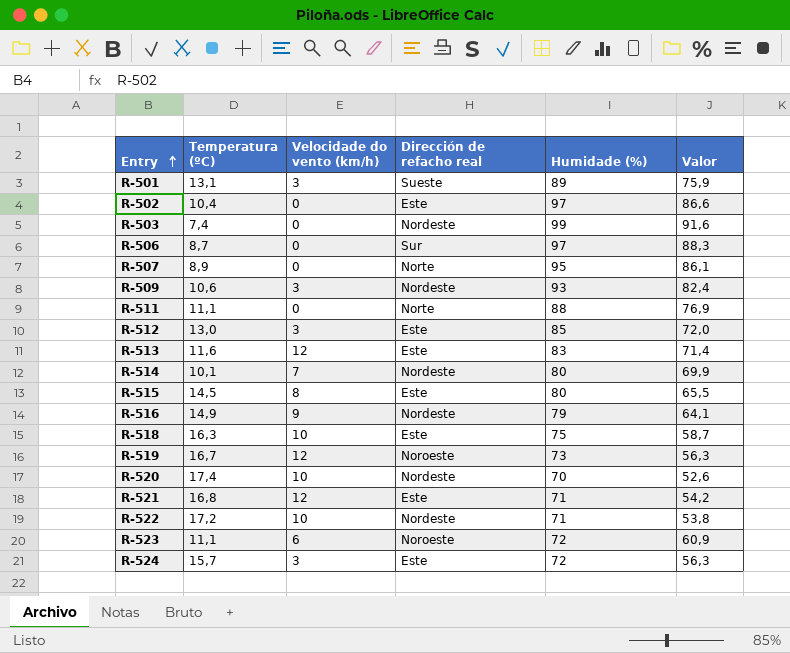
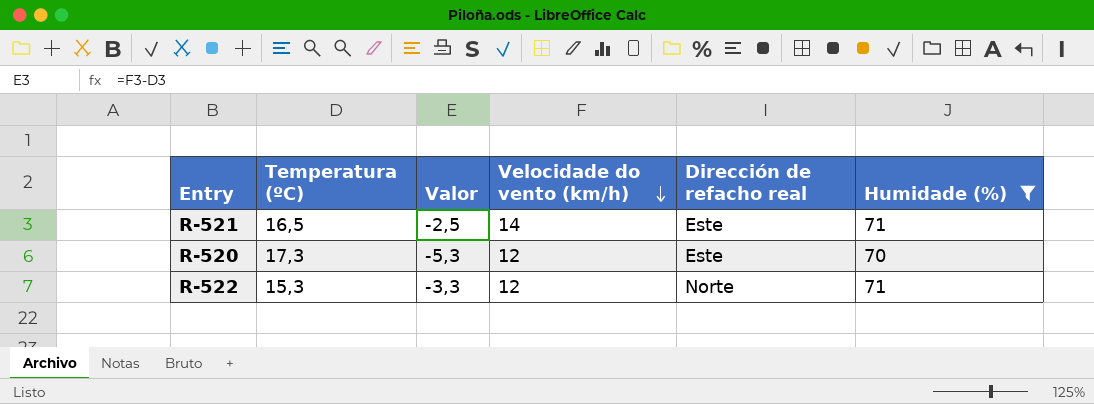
filter: none -> Humidade (%) <= 71
row order: Entry ascending -> Velocidade do vento (km/h) descending
column Valor | formula: [Humidade (%)] - [Temperatura (ºC)] -> [Velocidade do vento (km/h)] - [Temperatura (ºC)]
column Valor | position: 6 -> 3
R-521 | Temperatura (ºC): 16,8 -> 16,5
R-521 | Velocidade do vento (km/h): 12 -> 14
R-520 | Temperatura (ºC): 17,4 -> 17,3
R-520 | Velocidade do vento (km/h): 10 -> 12
R-520 | Dirección de refacho real: Nordeste -> Este
R-522 | Temperatura (ºC): 17,2 -> 15,3
R-522 | Velocidade do vento (km/h): 10 -> 12
R-522 | Dirección de refacho real: Nordeste -> Norte

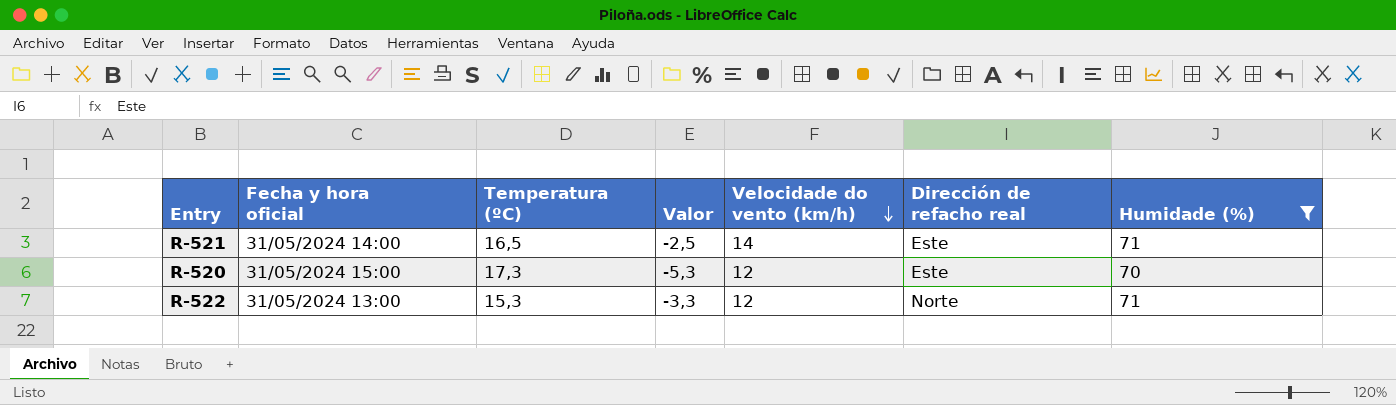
column Fecha y hora oficial | position: none -> 2

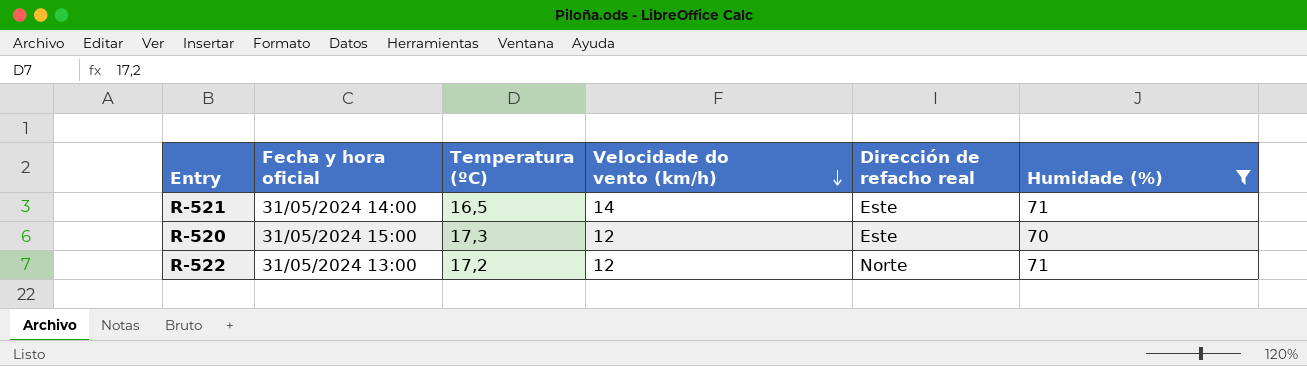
column Valor | formula: [Velocidade do vento (km/h)] - [Temperatura (ºC)] -> none
R-522 | Temperatura (ºC): 15,3 -> 17,2

